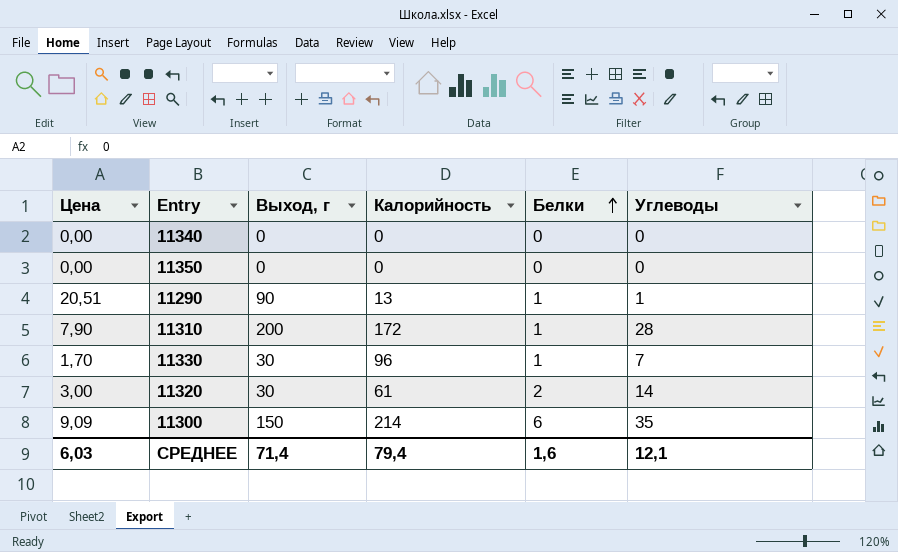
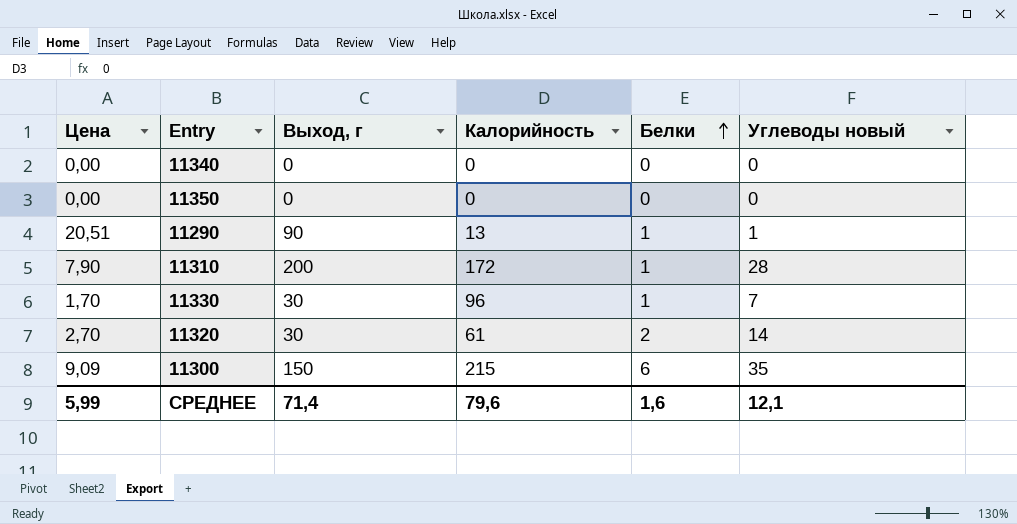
column name: Углеводы -> Углеводы новый
11320 | Цена: 3,00 -> 2,70
11300 | Калорийность: 214 -> 215
СРЕДНЕЕ | Цена: 6,03 -> 5,99
СРЕДНЕЕ | Калорийность: 79,4 -> 79,6

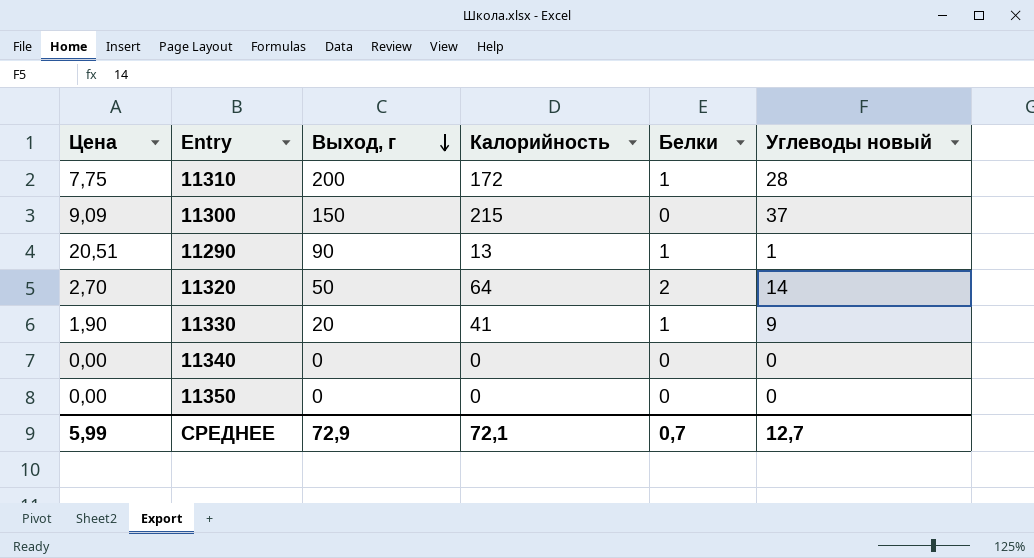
row order: Белки ascending -> Выход, г descending
11310 | Цена: 7,90 -> 7,75
11300 | Белки: 6 -> 0
11300 | Углеводы новый: 35 -> 37
11320 | Выход, г: 30 -> 50
11320 | Калорийность: 61 -> 64
11330 | Цена: 1,70 -> 1,90
11330 | Выход, г: 30 -> 20
11330 | Калорийность: 96 -> 41
11330 | Углеводы новый: 7 -> 9
СРЕДНЕЕ | Выход, г: 71,4 -> 72,9
СРЕДНЕЕ | Калорийность: 79,6 -> 72,1
СРЕДНЕЕ | Белки: 1,6 -> 0,7
СРЕДНЕЕ | Углеводы новый: 12,1 -> 12,7

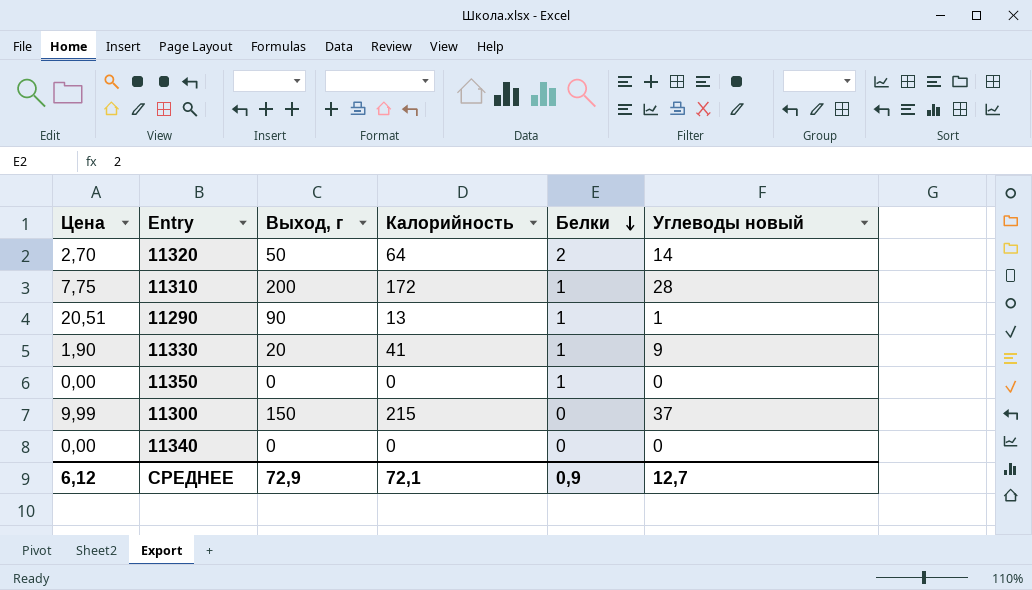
row order: Выход, г descending -> Белки descending
11350 | Белки: 0 -> 1
11300 | Цена: 9,09 -> 9,99
СРЕДНЕЕ | Цена: 5,99 -> 6,12
СРЕДНЕЕ | Белки: 0,7 -> 0,9

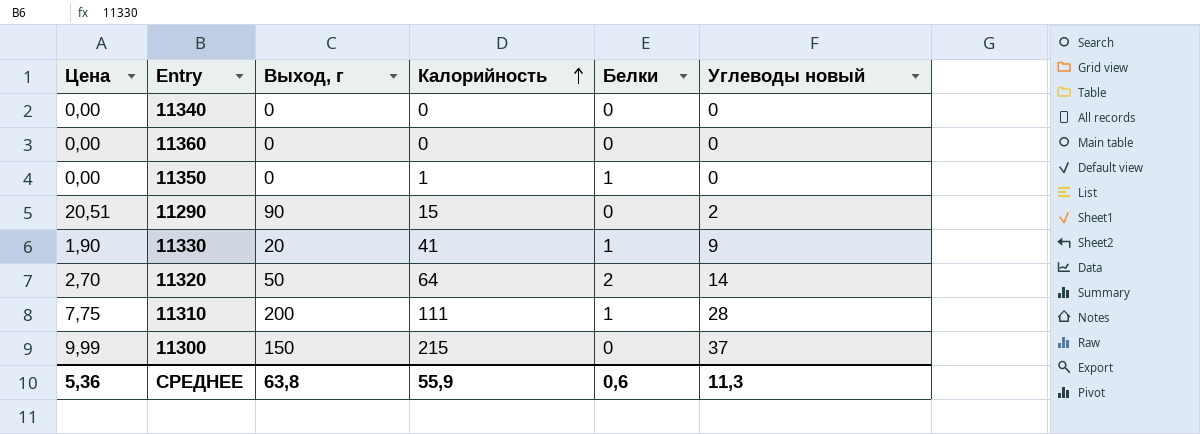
row order: Белки descending -> Калорийность ascending
row 11360: none -> 0,00 | 0 | 0 | 0 | 0
11350 | Калорийность: 0 -> 1
11290 | Калорийность: 13 -> 15
11290 | Белки: 1 -> 0
11290 | Углеводы новый: 1 -> 2
11310 | Калорийность: 172 -> 111
СРЕДНЕЕ | Цена: 6,12 -> 5,36
СРЕДНЕЕ | Выход, г: 72,9 -> 63,8
СРЕДНЕЕ | Калорийность: 72,1 -> 55,9
СРЕДНЕЕ | Белки: 0,9 -> 0,6
СРЕДНЕЕ | Углеводы новый: 12,7 -> 11,3

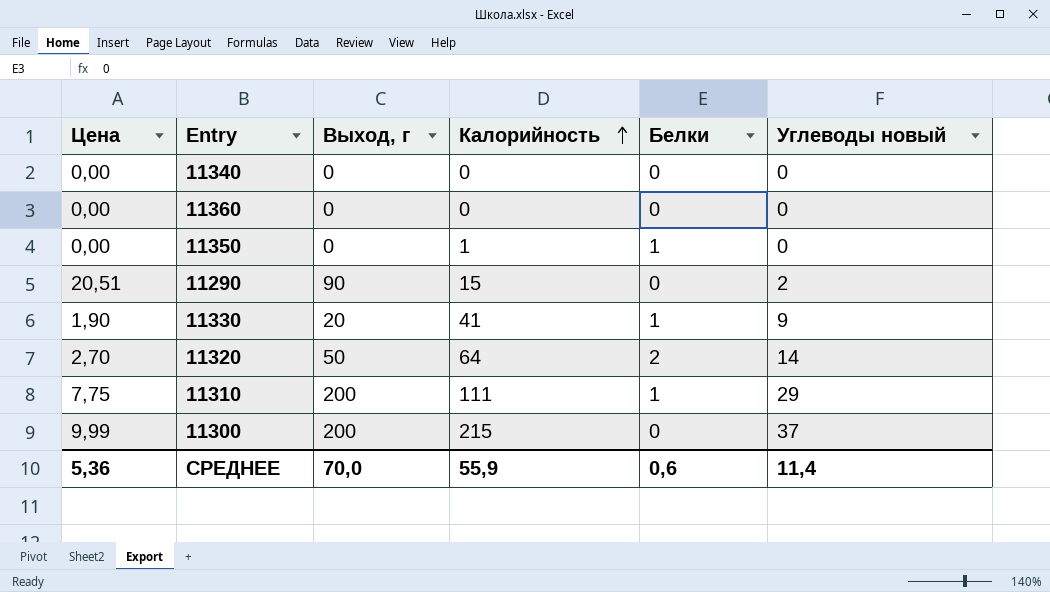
11310 | Углеводы новый: 28 -> 29
11300 | Выход, г: 150 -> 200
СРЕДНЕЕ | Выход, г: 63,8 -> 70,0
СРЕДНЕЕ | Углеводы новый: 11,3 -> 11,4

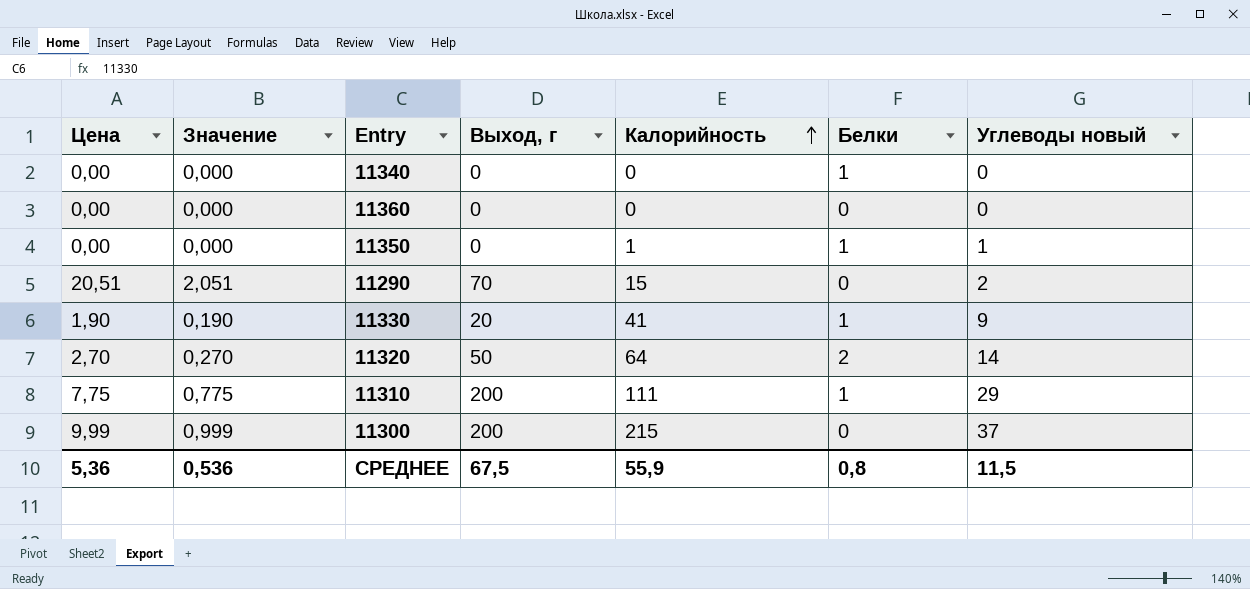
column Значение | formula: none -> [Цена] * 0,1
11340 | Белки: 0 -> 1
11350 | Углеводы новый: 0 -> 1
11290 | Выход, г: 90 -> 70
СРЕДНЕЕ | Выход, г: 70,0 -> 67,5
СРЕДНЕЕ | Белки: 0,6 -> 0,8
СРЕДНЕЕ | Углеводы новый: 11,4 -> 11,5

